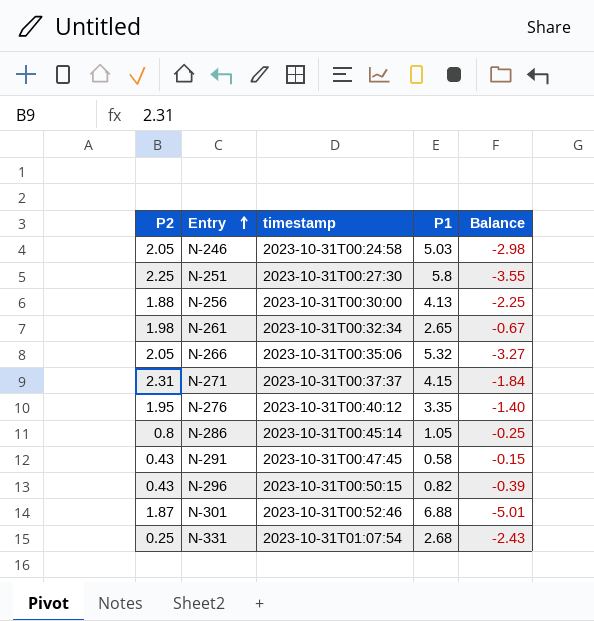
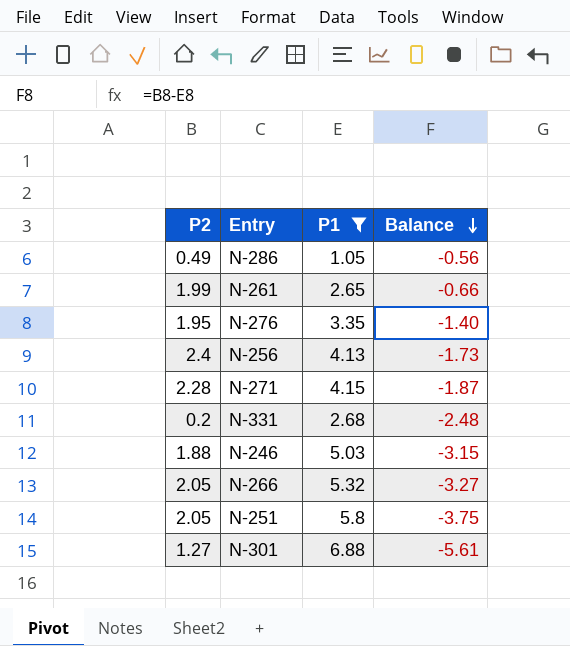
filter: none -> P1 >= 1.05
row order: Entry ascending -> Balance descending
column timestamp | position: 3 -> none
N-286 | P2: 0.8 -> 0.49
N-286 | Balance: -0.25 -> -0.56
N-261 | P2: 1.98 -> 1.99
N-261 | Balance: -0.67 -> -0.66
N-256 | P2: 1.88 -> 2.4
N-256 | Balance: -2.25 -> -1.73
N-271 | P2: 2.31 -> 2.28
N-271 | Balance: -1.84 -> -1.87
N-331 | P2: 0.25 -> 0.2
N-331 | Balance: -2.43 -> -2.48
N-246 | P2: 2.05 -> 1.88
N-246 | Balance: -2.98 -> -3.15
N-251 | P2: 2.25 -> 2.05
N-251 | Balance: -3.55 -> -3.75
N-301 | P2: 1.87 -> 1.27
N-301 | Balance: -5.01 -> -5.61

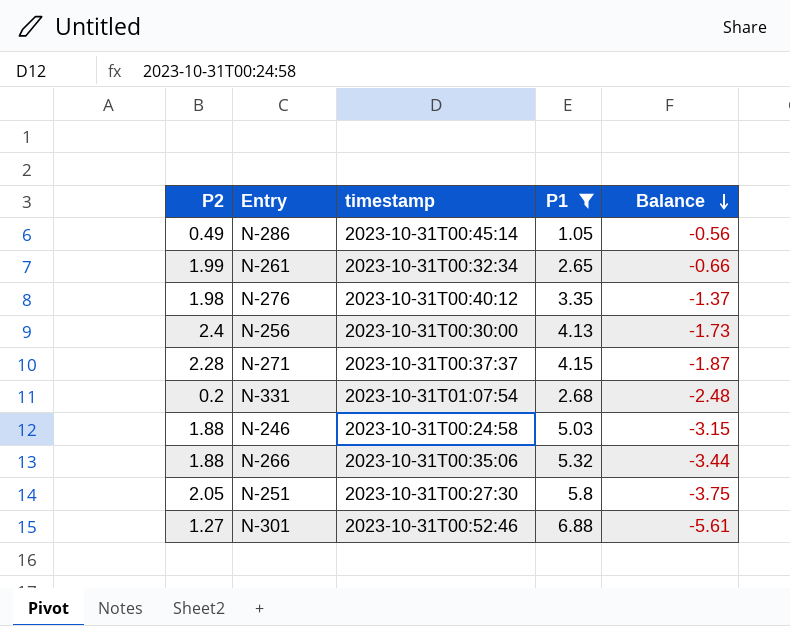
column timestamp | position: none -> 3
N-276 | P2: 1.95 -> 1.98
N-276 | Balance: -1.40 -> -1.37
N-266 | P2: 2.05 -> 1.88
N-266 | Balance: -3.27 -> -3.44

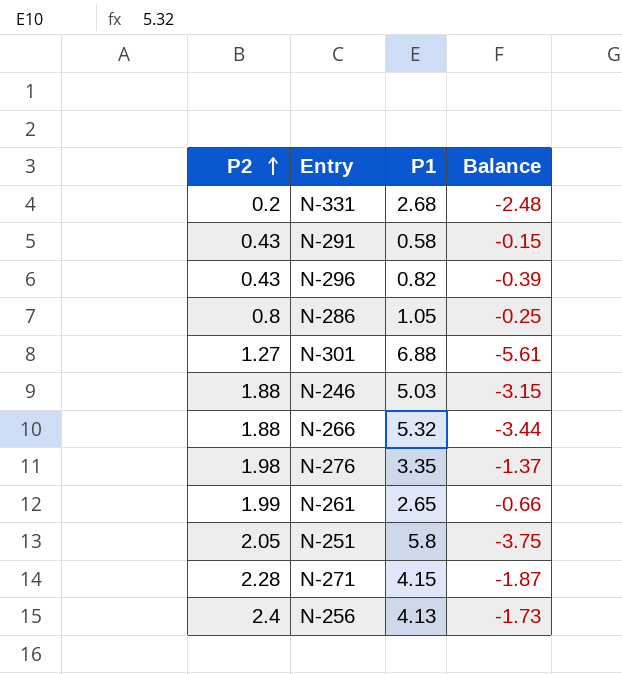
filter: P1 >= 1.05 -> none
row order: Balance descending -> P2 ascending
column timestamp | position: 3 -> none
N-286 | P2: 0.49 -> 0.8
N-286 | Balance: -0.56 -> -0.25

